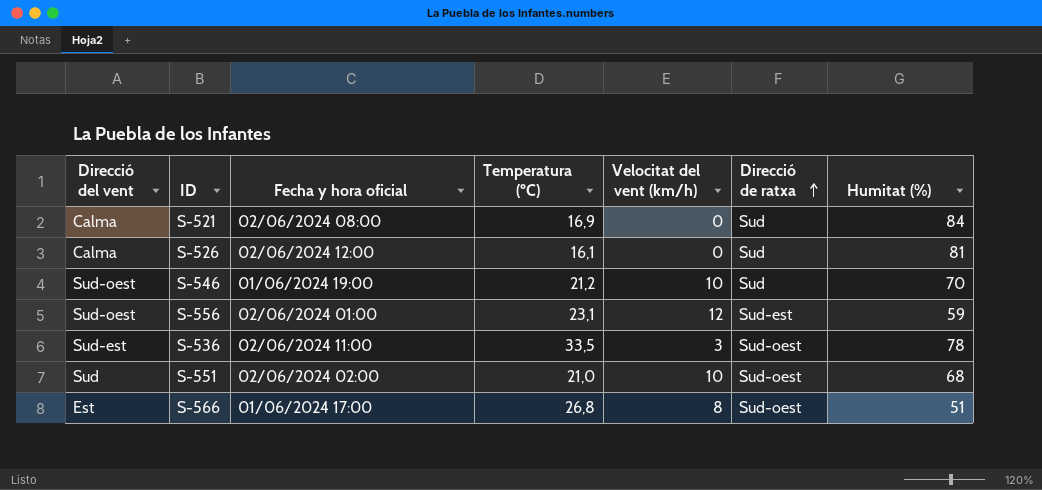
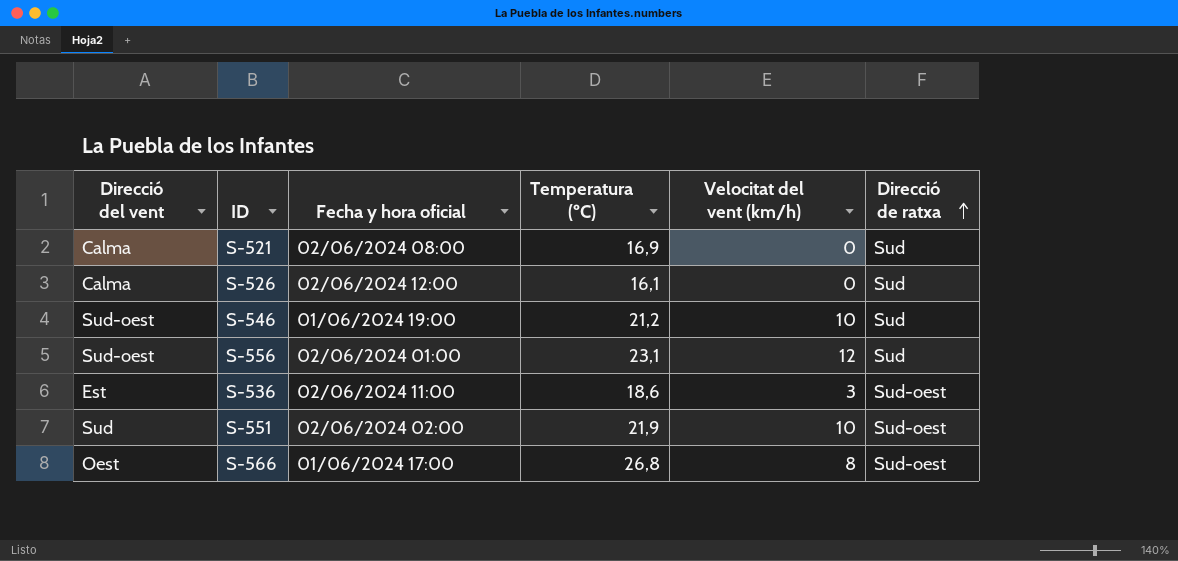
column Humitat (%) | position: 7 -> none
S-556 | Direcció de ratxa: Sud-est -> Sud
S-536 | Direcció del vent: Sud-est -> Est
S-536 | Temperatura (ºC): 33,5 -> 18,6
S-551 | Temperatura (ºC): 21,0 -> 21,9
S-566 | Direcció del vent: Est -> Oest

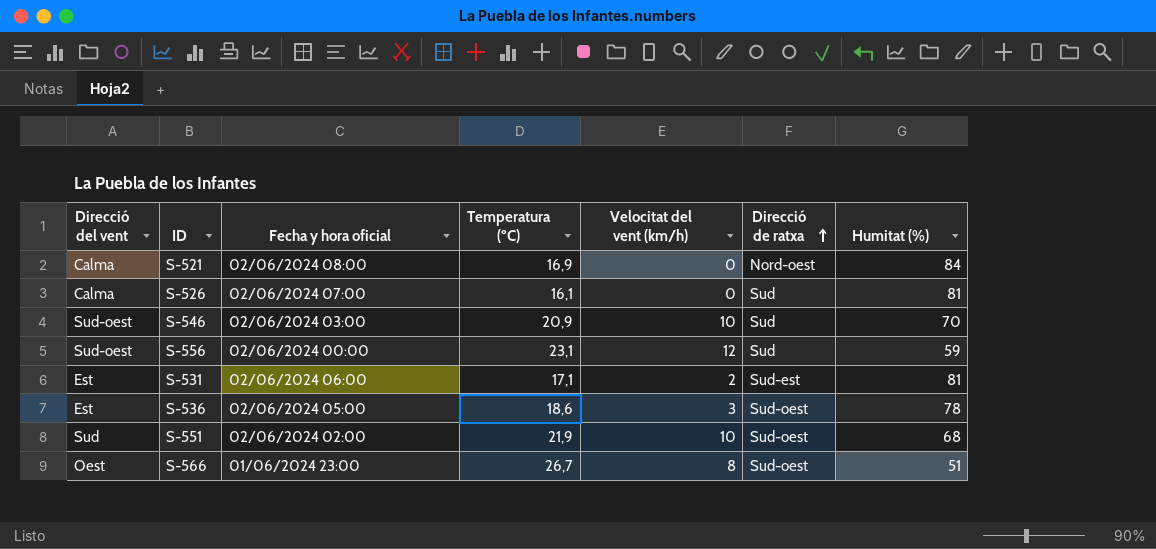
column Humitat (%) | position: none -> 7
S-521 | Direcció de ratxa: Sud -> Nord-oest
S-526 | Fecha y hora oficial: 02/06/2024 12:00 -> 02/06/2024 07:00
S-546 | Fecha y hora oficial: 01/06/2024 19:00 -> 02/06/2024 03:00
S-546 | Temperatura (ºC): 21,2 -> 20,9
S-556 | Fecha y hora oficial: 02/06/2024 01:00 -> 02/06/2024 00:00
row S-531: none -> Est | 02/06/2024 06:00 | 17,1 | 2 | Sud-est | 81
S-536 | Fecha y hora oficial: 02/06/2024 11:00 -> 02/06/2024 05:00
S-566 | Fecha y hora oficial: 01/06/2024 17:00 -> 01/06/2024 23:00
S-566 | Temperatura (ºC): 26,8 -> 26,7

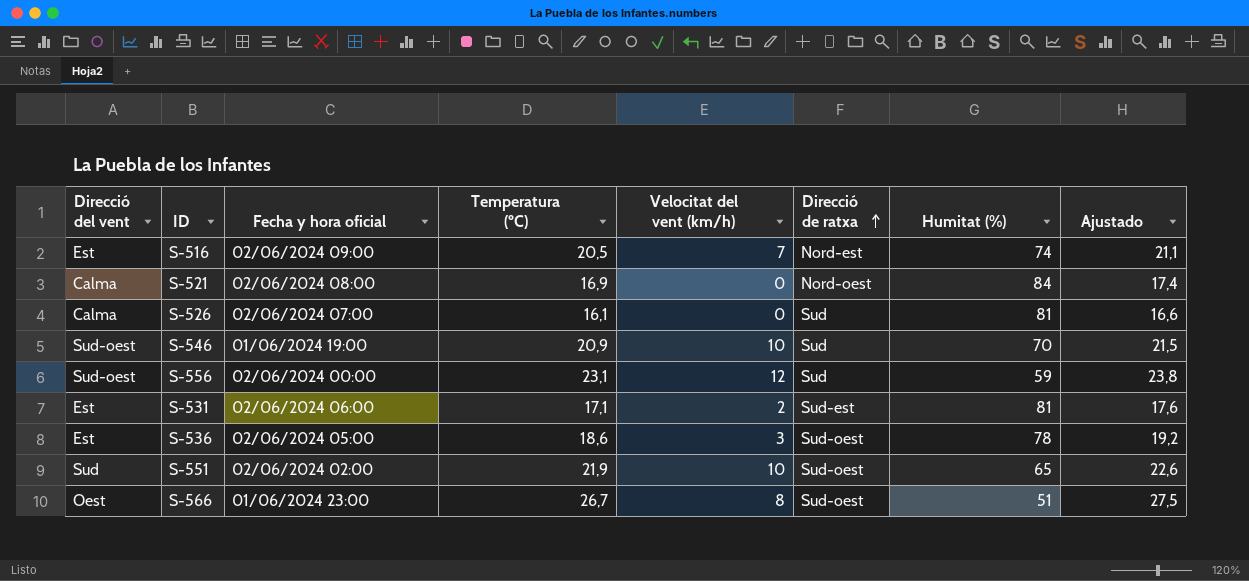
column Ajustado | formula: none -> [Temperatura (ºC)] * 1,03
row S-516: none -> Est | 02/06/2024 09:00 | 20,5 | 7 | Nord-est | 74 | 21,1
S-546 | Fecha y hora oficial: 02/06/2024 03:00 -> 01/06/2024 19:00
S-551 | Humitat (%): 68 -> 65

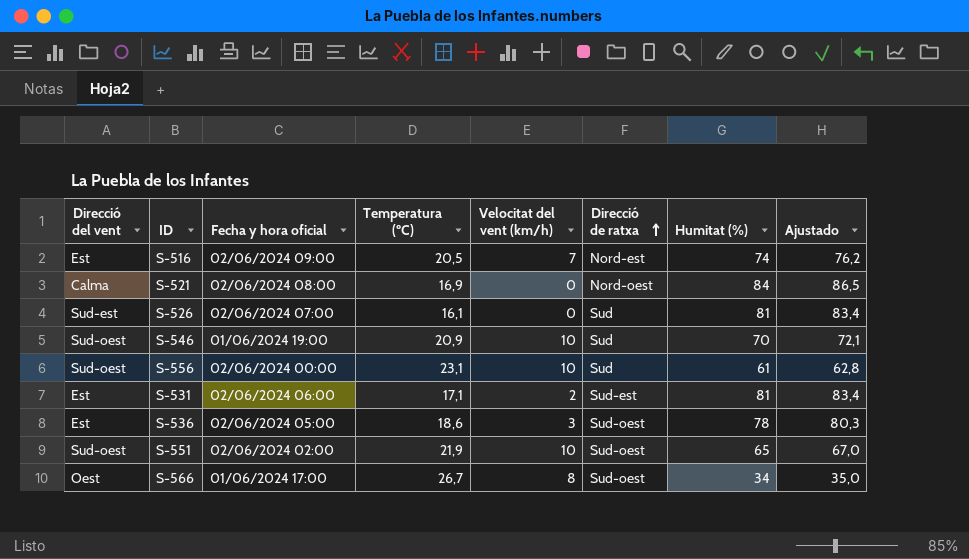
column Ajustado | formula: [Temperatura (ºC)] * 1,03 -> [Humitat (%)] * 1,03
S-526 | Direcció del vent: Calma -> Sud-est
S-556 | Velocitat del vent (km/h): 12 -> 10
S-556 | Humitat (%): 59 -> 61
S-551 | Direcció del vent: Sud -> Sud-oest
S-566 | Fecha y hora oficial: 01/06/2024 23:00 -> 01/06/2024 17:00
S-566 | Humitat (%): 51 -> 34

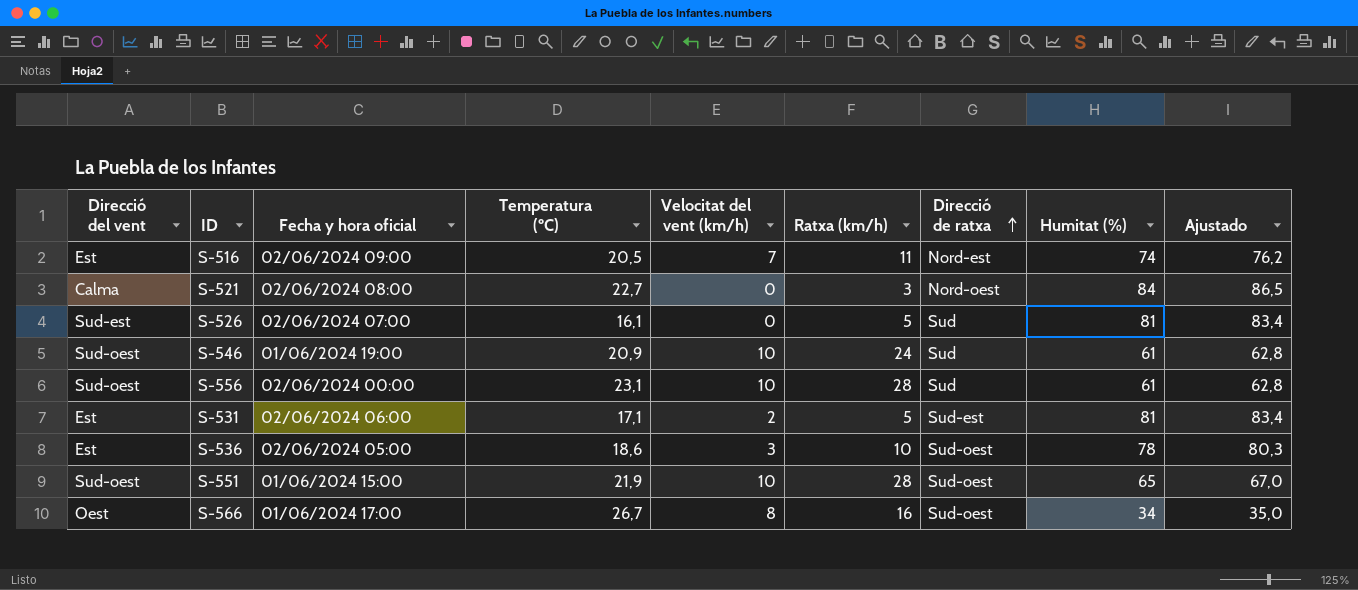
column Ratxa (km/h) | position: none -> 6
S-521 | Temperatura (ºC): 16,9 -> 22,7
S-546 | Humitat (%): 70 -> 61
S-546 | Ajustado: 72,1 -> 62,8
S-551 | Fecha y hora oficial: 02/06/2024 02:00 -> 01/06/2024 15:00

